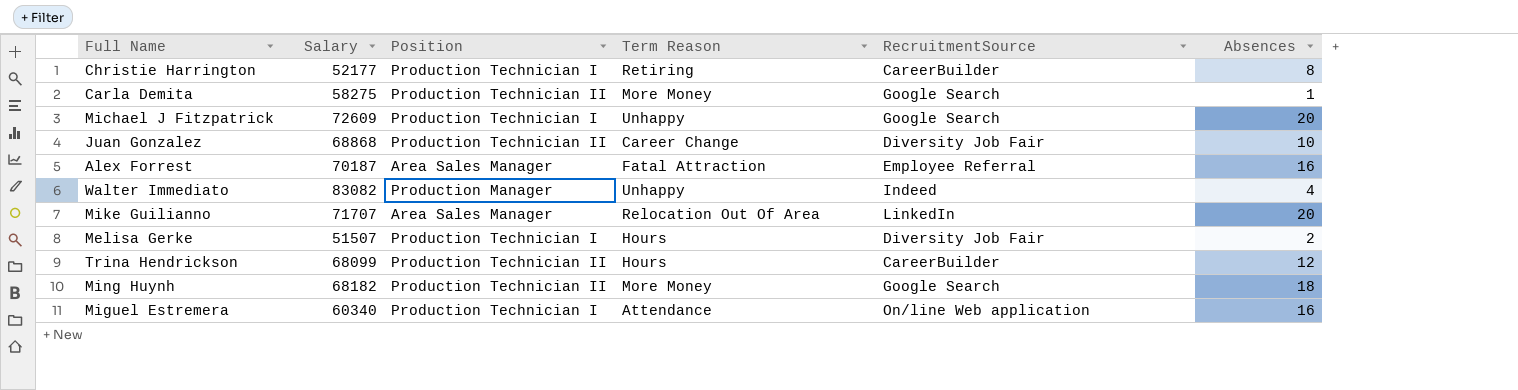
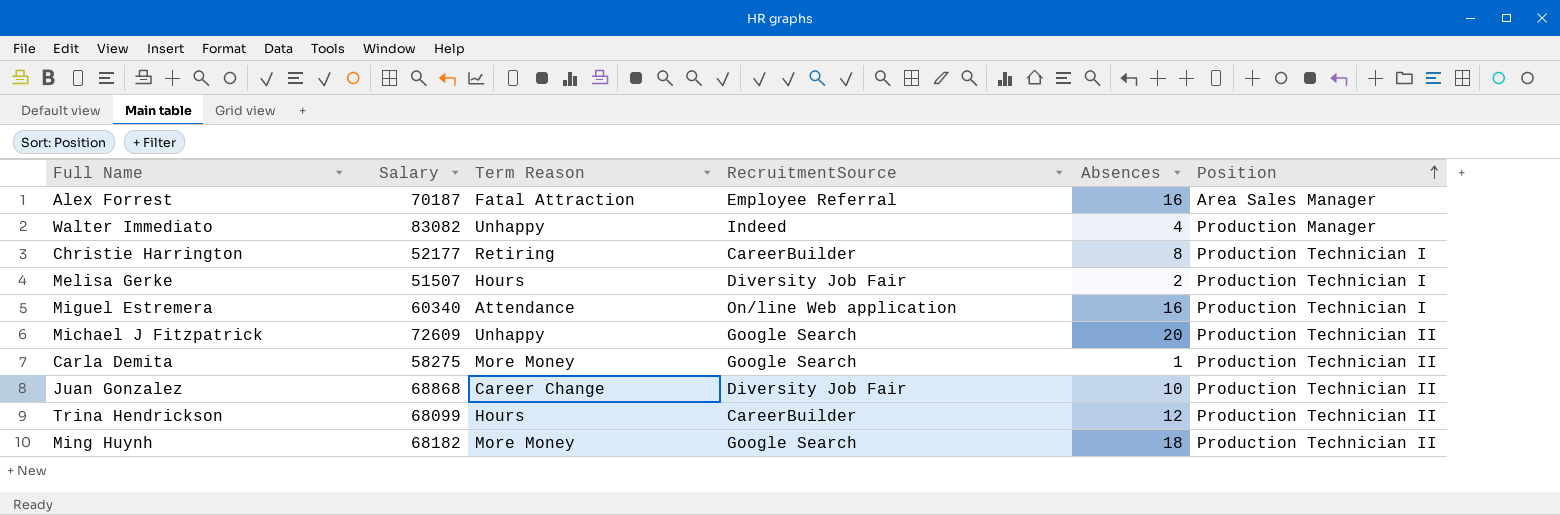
row order: none -> Position ascending
column Position | position: 3 -> 6
row Mike Guilianno: 71707 | Area Sales Manager | Relocation Out Of Area | LinkedIn | 20 -> none
Michael J Fitzpatrick | Position: Production Technician I -> Production Technician II

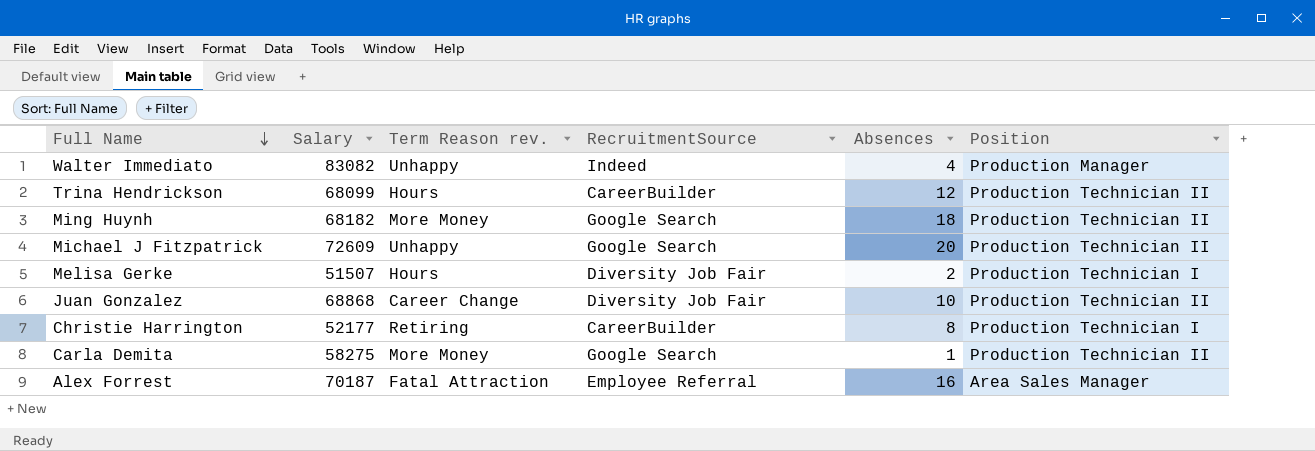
row order: Position ascending -> Full Name descending
column name: Term Reason -> Term Reason rev.
row Miguel Estremera: 60340 | Attendance | On/line Web application | 16 | Production Technician I -> none

